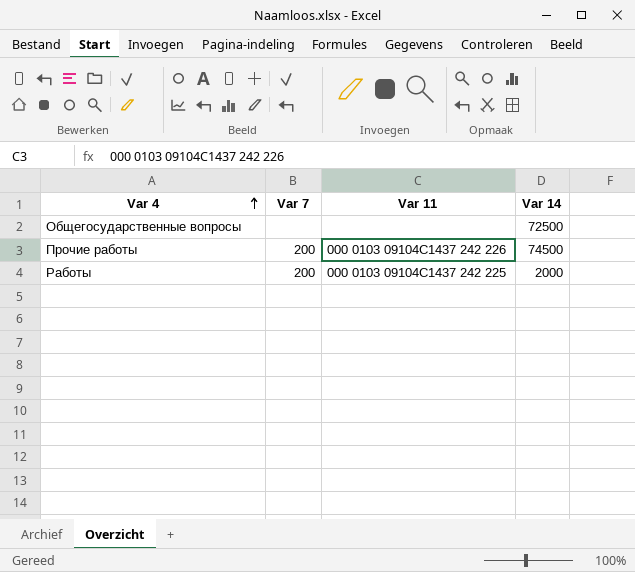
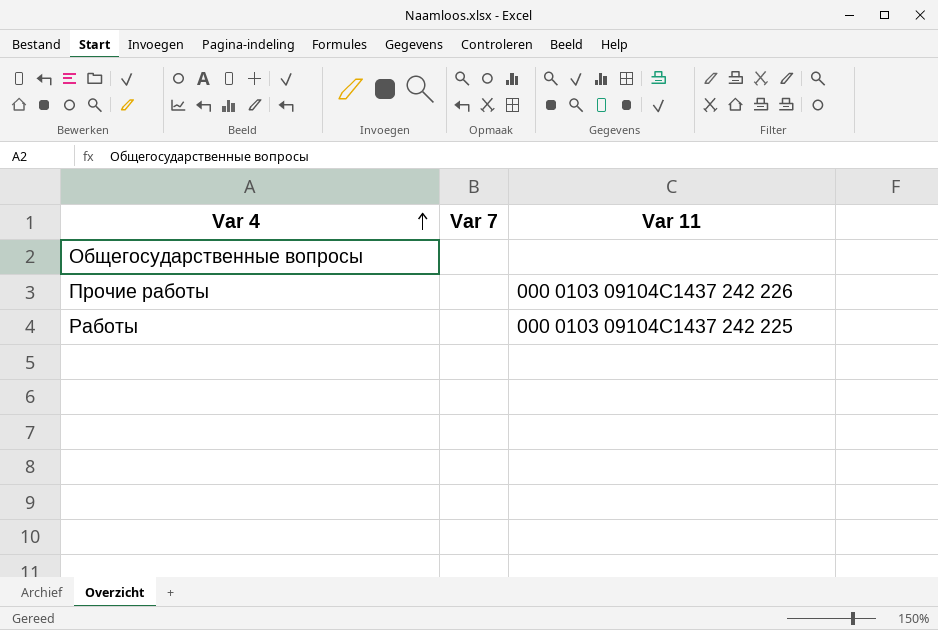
column Var 14 | position: 4 -> none
Прочие работы | Var 7: 200 -> none
Работы | Var 7: 200 -> none

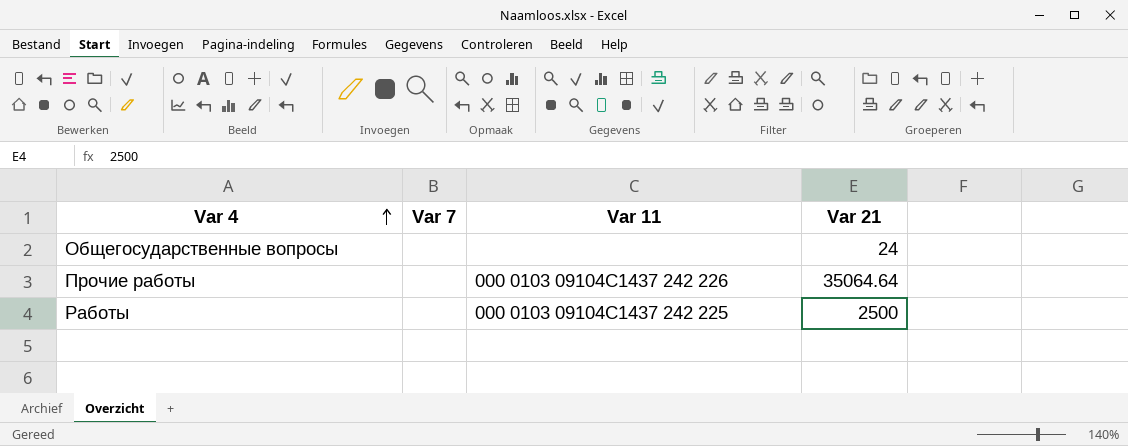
column Var 21 | position: none -> 4

